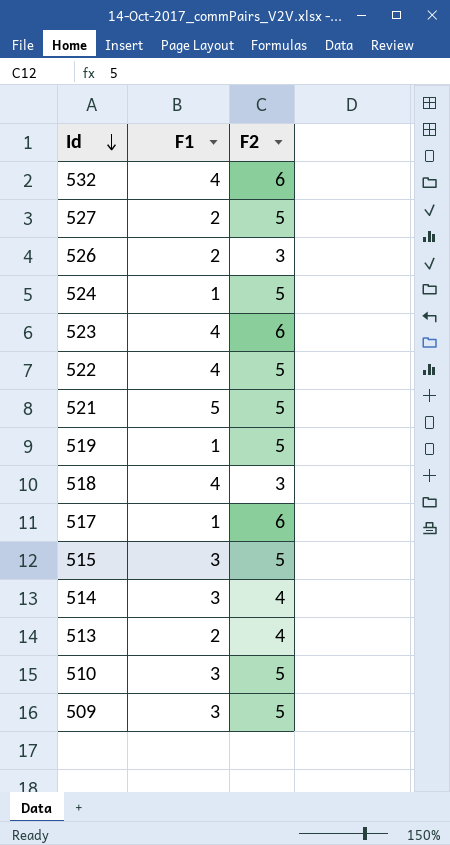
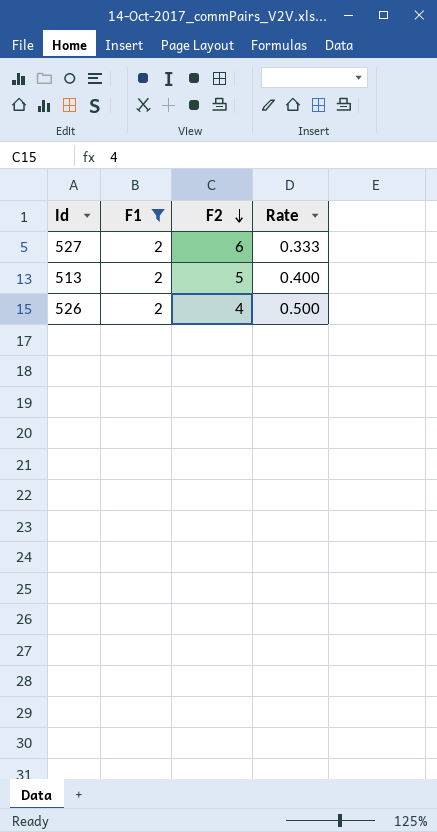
filter: none -> F1 = 2
row order: Id descending -> F2 descending
column Rate | formula: none -> [F1] / [F2]
527 | F2: 5 -> 6
513 | F2: 4 -> 5
526 | F2: 3 -> 4

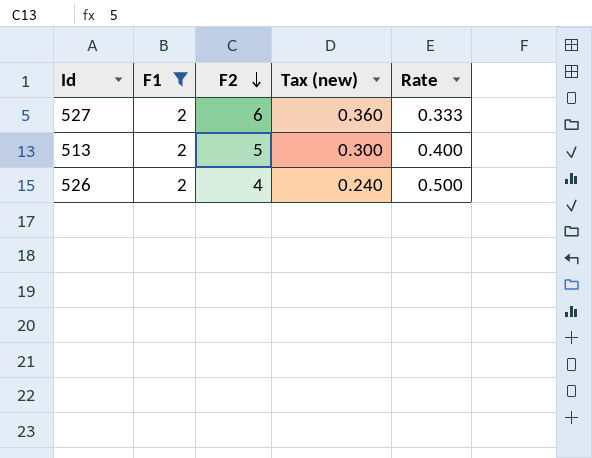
column Tax (new) | formula: none -> [F2] * 0.06

